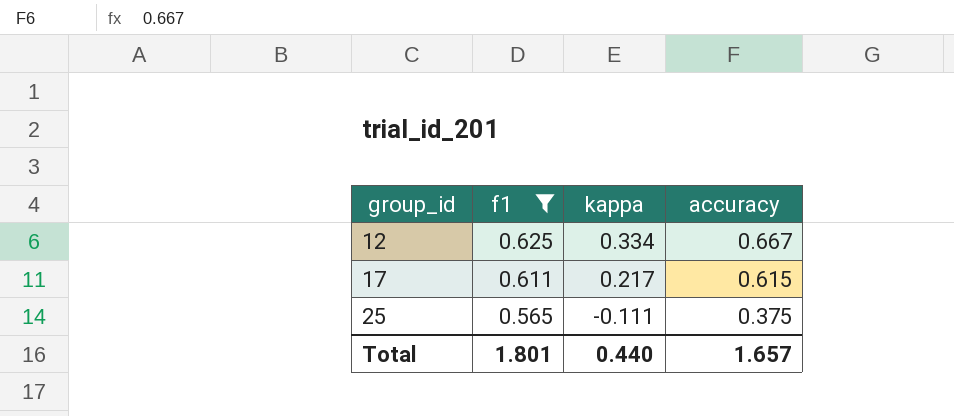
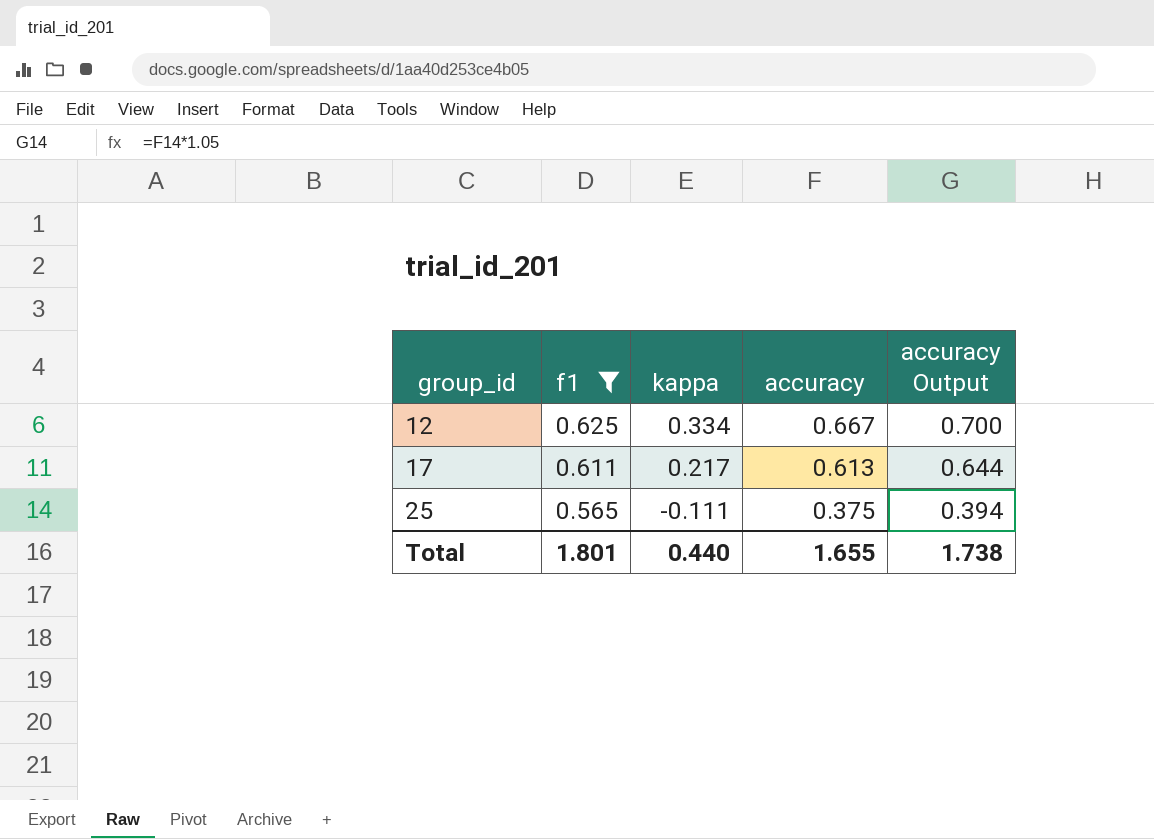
column accuracy Output | formula: none -> [accuracy] * 1.05
17 | accuracy: 0.615 -> 0.613
Total | accuracy: 1.657 -> 1.655

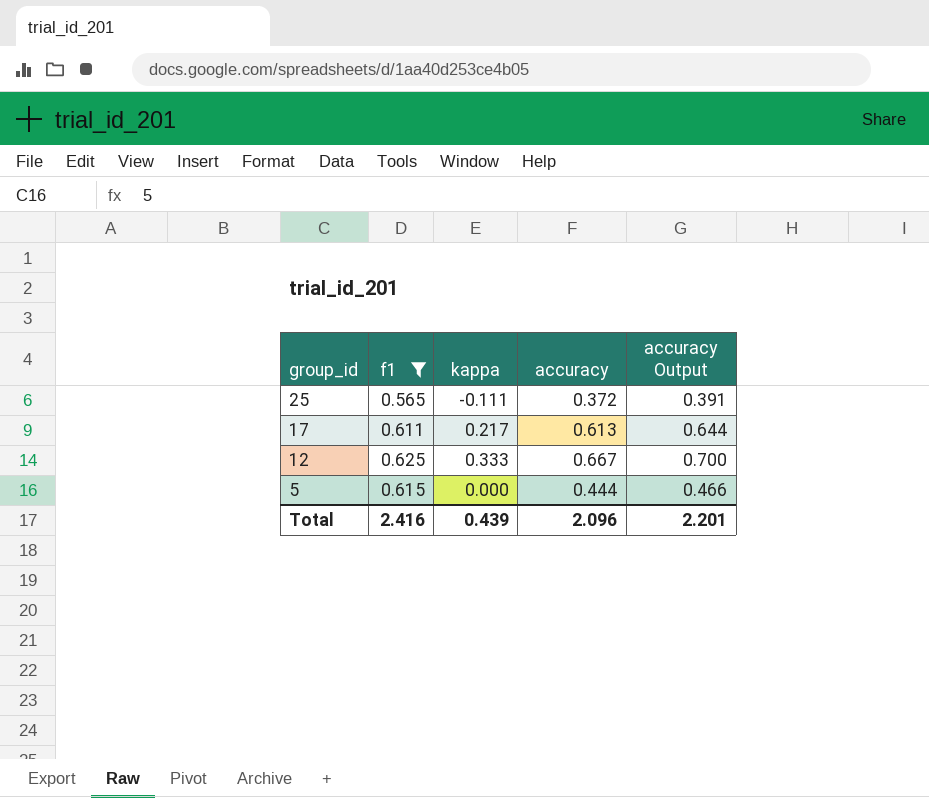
row order: group_id ascending -> group_id descending
25 | accuracy: 0.375 -> 0.372
25 | accuracy Output: 0.394 -> 0.391
12 | kappa: 0.334 -> 0.333
row 5: none -> 0.615 | 0.000 | 0.444 | 0.466
Total | f1: 1.801 -> 2.416
Total | kappa: 0.440 -> 0.439
Total | accuracy: 1.655 -> 2.096
Total | accuracy Output: 1.738 -> 2.201

